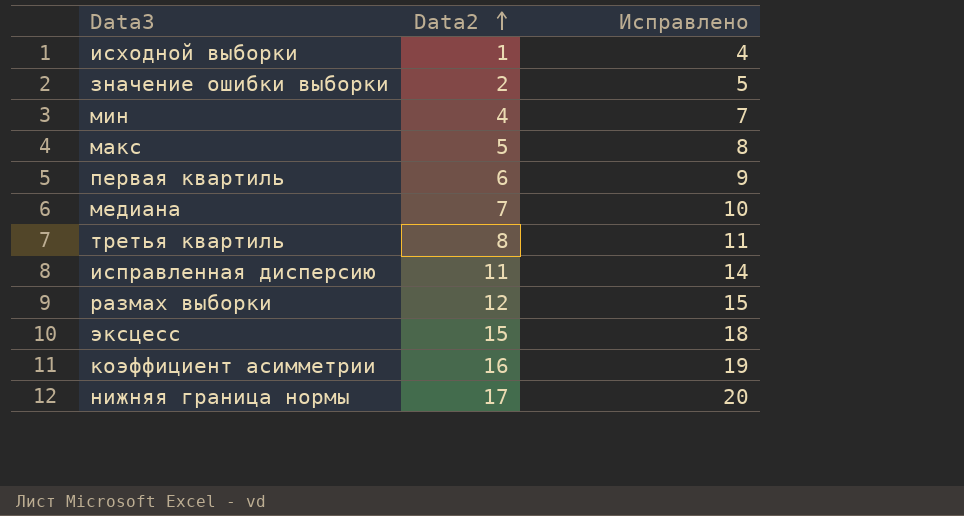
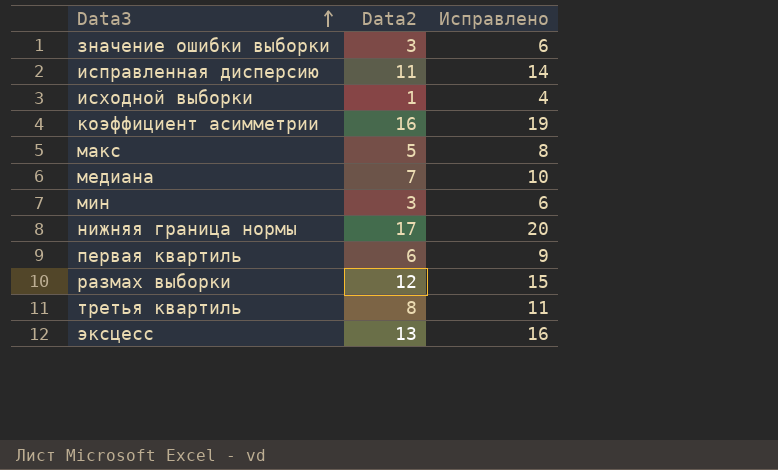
row order: Data2 ascending -> Data3 ascending
значение ошибки выборки | Data2: 2 -> 3
значение ошибки выборки | Исправлено: 5 -> 6
мин | Data2: 4 -> 3
мин | Исправлено: 7 -> 6
эксцесс | Data2: 15 -> 13
эксцесс | Исправлено: 18 -> 16

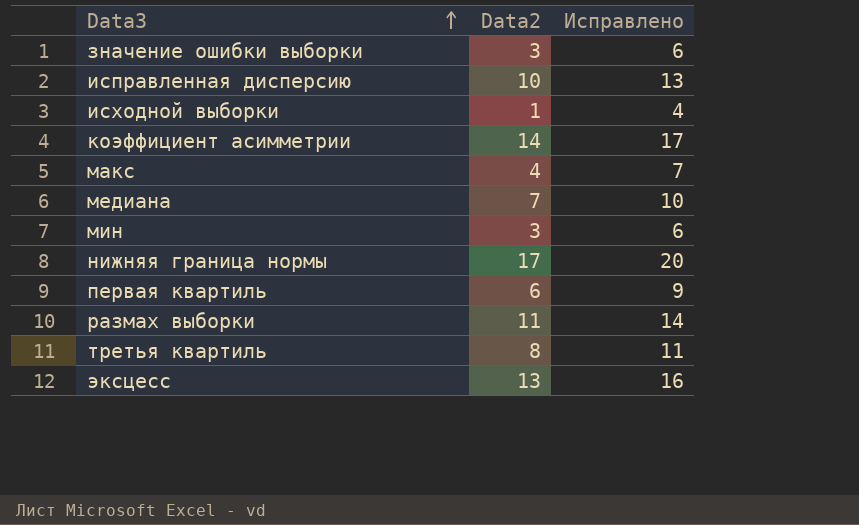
исправленная дисперсию | Data2: 11 -> 10
исправленная дисперсию | Исправлено: 14 -> 13
коэффициент асимметрии | Data2: 16 -> 14
коэффициент асимметрии | Исправлено: 19 -> 17
макс | Data2: 5 -> 4
макс | Исправлено: 8 -> 7
размах выборки | Data2: 12 -> 11
размах выборки | Исправлено: 15 -> 14

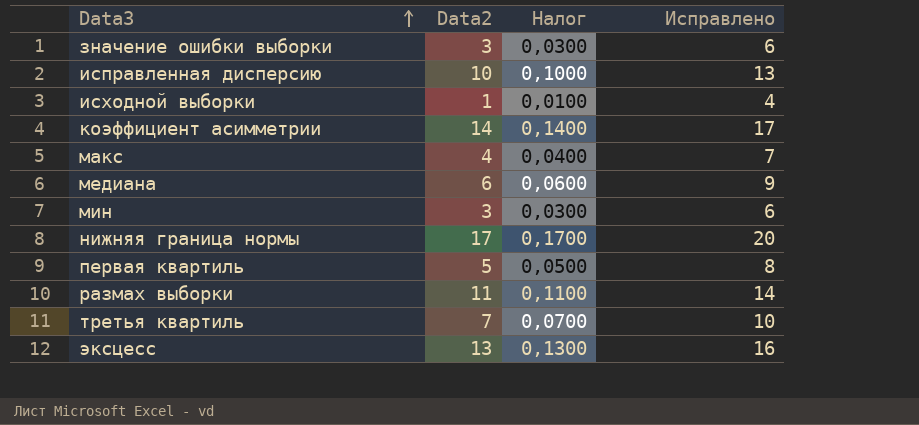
column Налог | formula: none -> [Data2] * 0,01
медиана | Data2: 7 -> 6
медиана | Исправлено: 10 -> 9
первая квартиль | Data2: 6 -> 5
первая квартиль | Исправлено: 9 -> 8
третья квартиль | Data2: 8 -> 7
третья квартиль | Исправлено: 11 -> 10

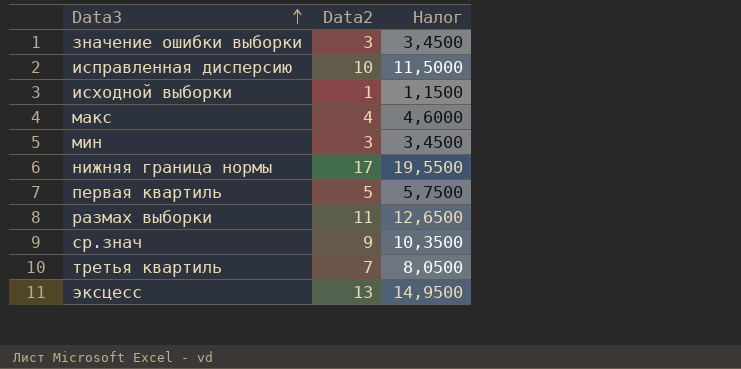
column Исправлено | formula: [Data2] + 3 -> none
column Налог | formula: [Data2] * 0,01 -> [Data2] * 1,15
row коэффициент асимметрии: 14 | 0,1400 | 17 -> none
row медиана: 6 | 0,0600 | 9 -> none
row ср.знач: none -> 9 | 10,3500

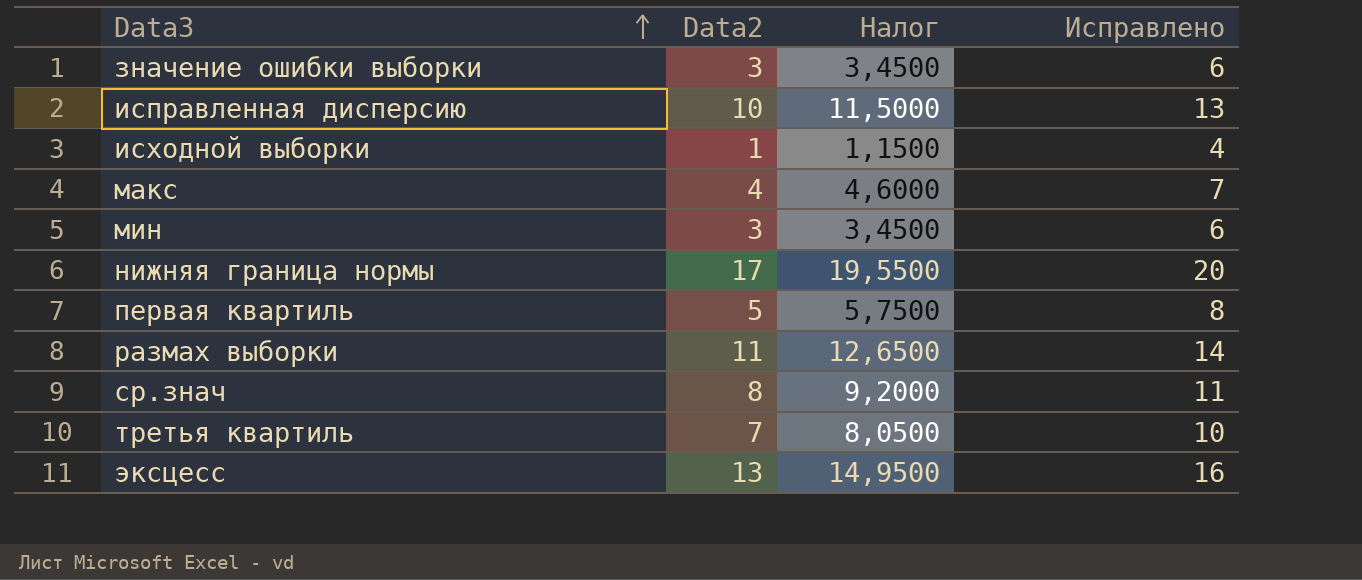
column Исправлено | formula: none -> [Data2] + 3
ср.знач | Data2: 9 -> 8
ср.знач | Налог: 10,3500 -> 9,2000

